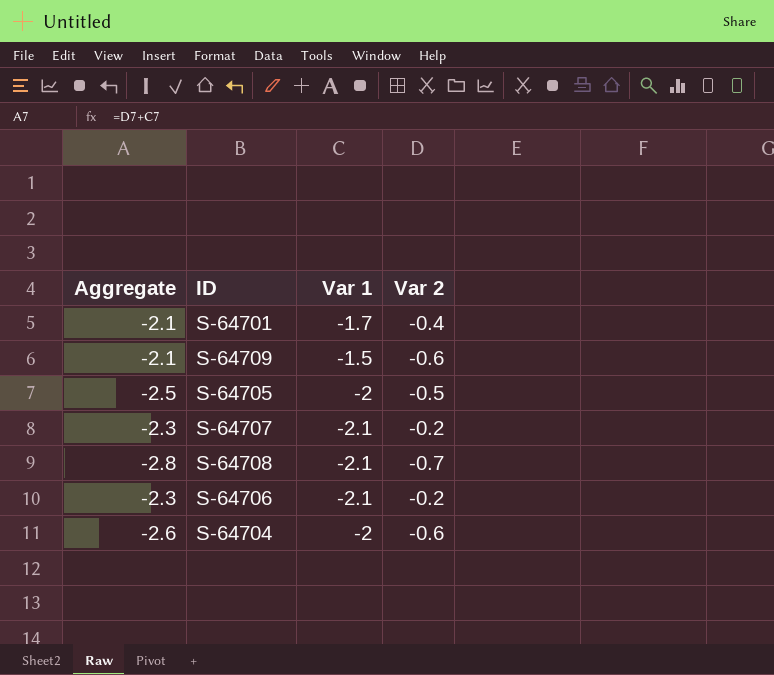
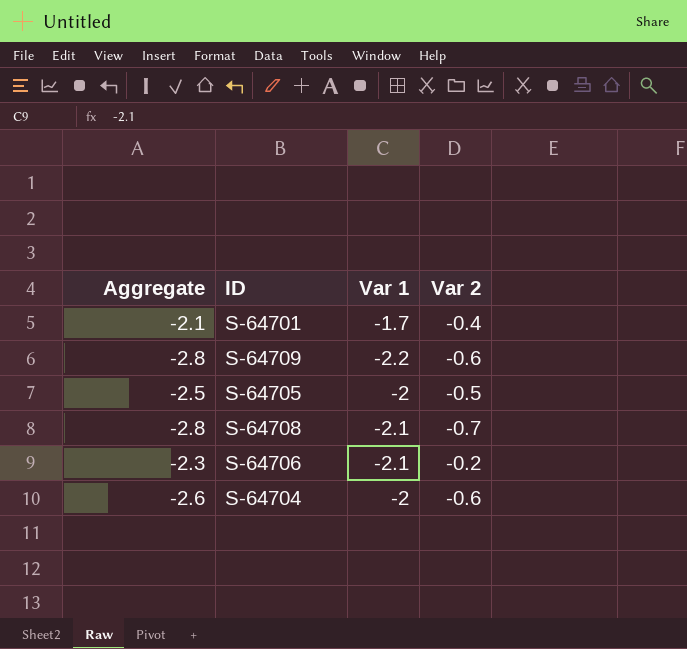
row S-64707: -2.3 | -2.1 | -0.2 -> none
S-64709 | Aggregate: -2.1 -> -2.8
S-64709 | Var 1: -1.5 -> -2.2

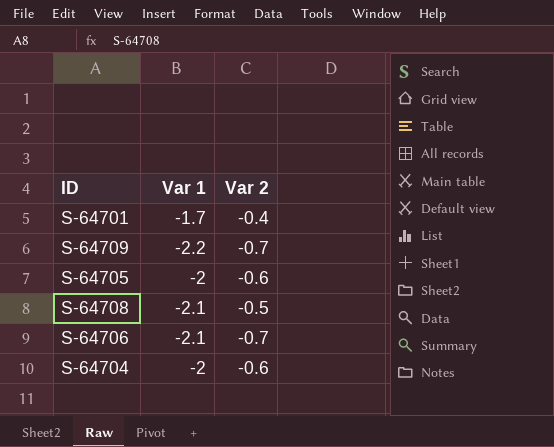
column Aggregate | formula: [Var 1] + [Var 2] -> none
S-64709 | Var 2: -0.6 -> -0.7
S-64705 | Var 2: -0.5 -> -0.6
S-64708 | Var 2: -0.7 -> -0.5
S-64706 | Var 2: -0.2 -> -0.7

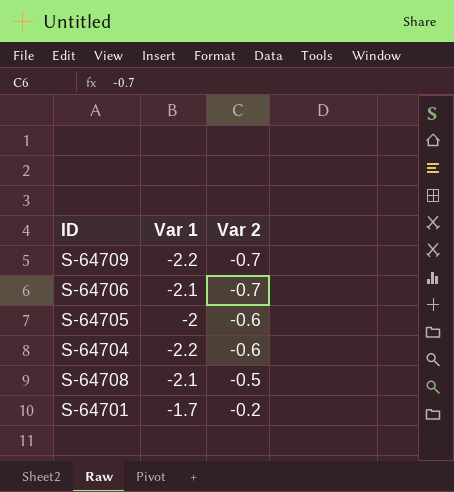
row order: none -> Var 2 ascending
S-64704 | Var 1: -2 -> -2.2
S-64701 | Var 2: -0.4 -> -0.2

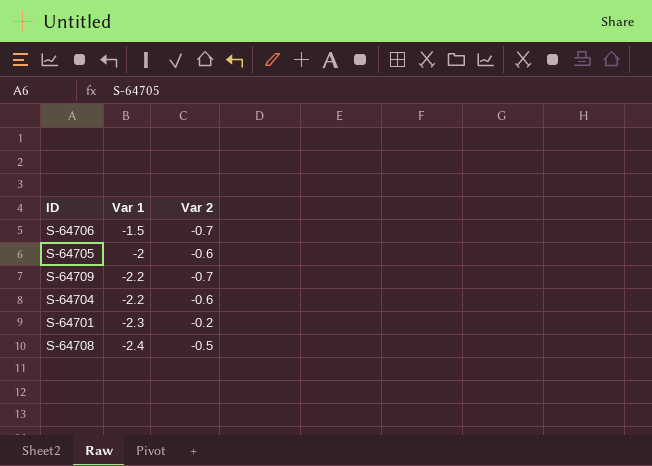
row order: Var 2 ascending -> Var 1 descending
S-64706 | Var 1: -2.1 -> -1.5
S-64701 | Var 1: -1.7 -> -2.3
S-64708 | Var 1: -2.1 -> -2.4

